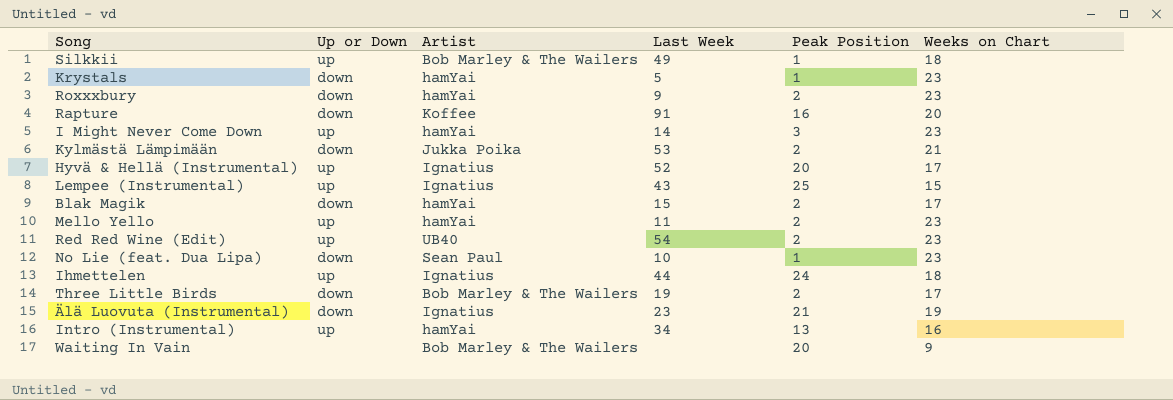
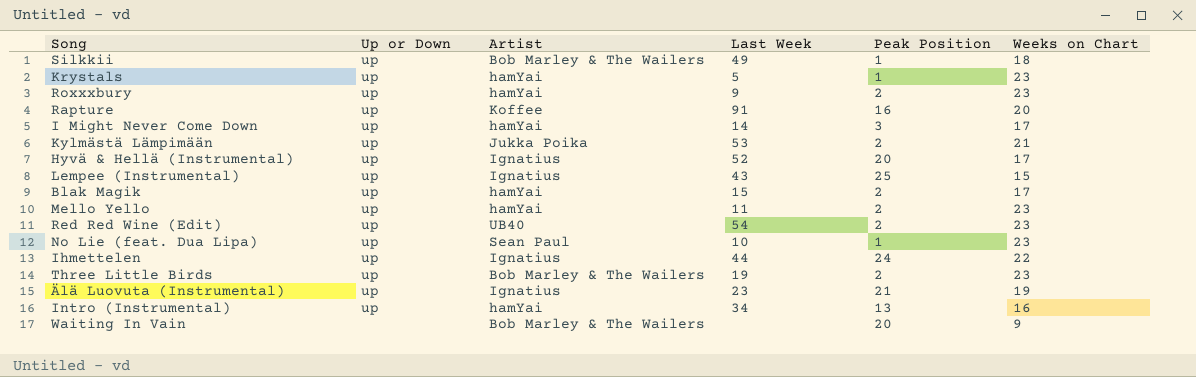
Krystals | Up or Down: down -> up
Roxxxbury | Up or Down: down -> up
Rapture | Up or Down: down -> up
I Might Never Come Down | Weeks on Chart: 23 -> 17
Kylmästä Lämpimään | Up or Down: down -> up
Blak Magik | Up or Down: down -> up
No Lie (feat. Dua Lipa) | Up or Down: down -> up
Ihmettelen | Weeks on Chart: 18 -> 22
Three Little Birds | Up or Down: down -> up
Three Little Birds | Weeks on Chart: 17 -> 23
Älä Luovuta (Instrumental) | Up or Down: down -> up

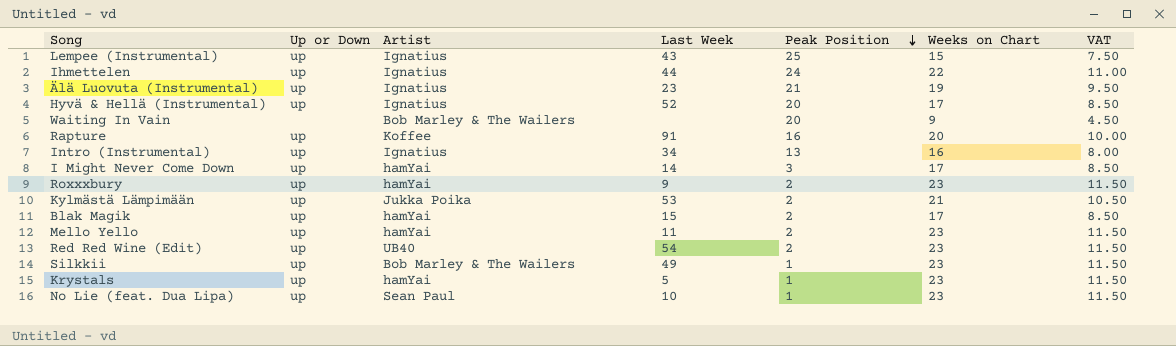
row order: none -> Peak Position descending
column VAT | formula: none -> [Weeks on Chart] * 0.5
row Three Little Birds: up | Bob Marley & The Wailers | 19 | 2 | 23 -> none
Intro (Instrumental) | Artist: hamYai -> Ignatius
Silkkii | Weeks on Chart: 18 -> 23

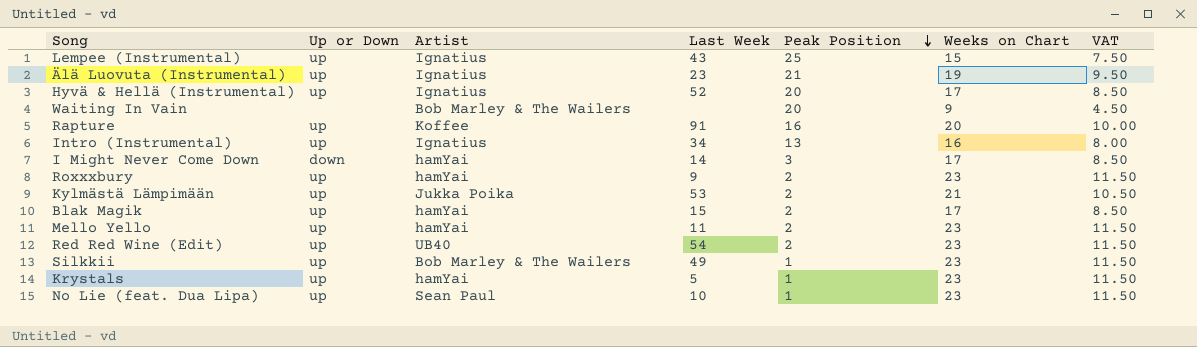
row Ihmettelen: up | Ignatius | 44 | 24 | 22 | 11.00 -> none
I Might Never Come Down | Up or Down: up -> down

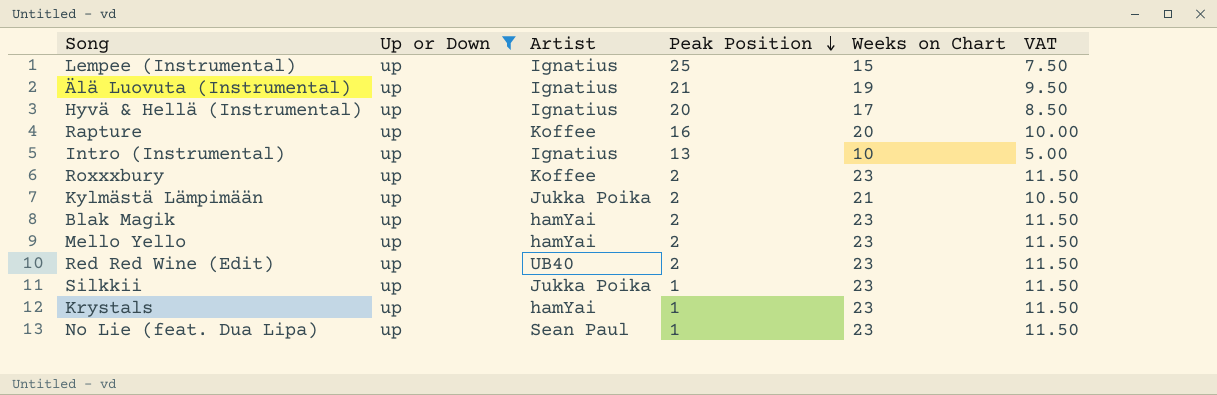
filter: none -> Up or Down = up
column Last Week | position: 4 -> none
Intro (Instrumental) | Weeks on Chart: 16 -> 10
Intro (Instrumental) | VAT: 8.00 -> 5.00
Roxxxbury | Artist: hamYai -> Koffee
Blak Magik | Weeks on Chart: 17 -> 23
Blak Magik | VAT: 8.50 -> 11.50
Silkkii | Artist: Bob Marley & The Wailers -> Jukka Poika

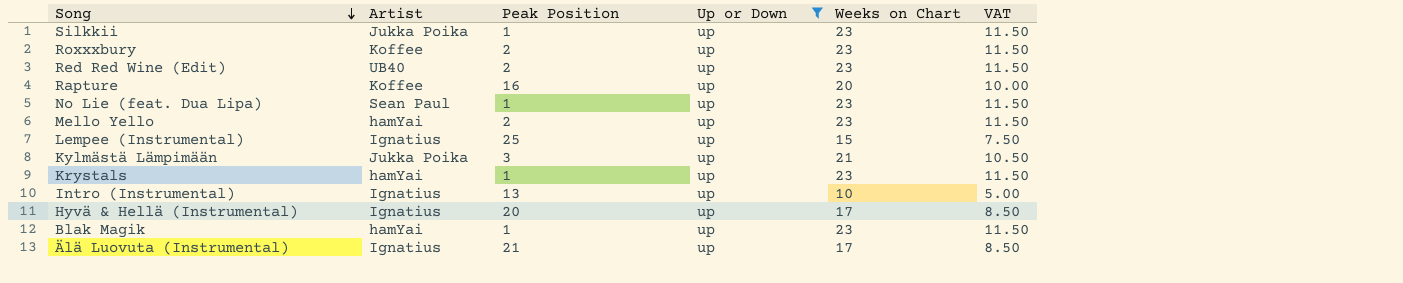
row order: Peak Position descending -> Song descending
column Up or Down | position: 2 -> 4
Kylmästä Lämpimään | Peak Position: 2 -> 3
Blak Magik | Peak Position: 2 -> 1
Älä Luovuta (Instrumental) | Weeks on Chart: 19 -> 17
Älä Luovuta (Instrumental) | VAT: 9.50 -> 8.50

